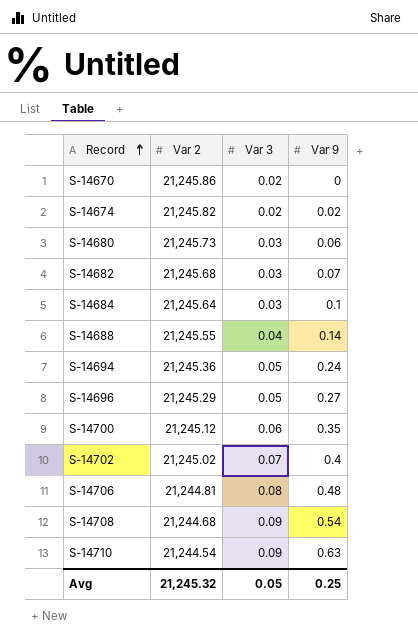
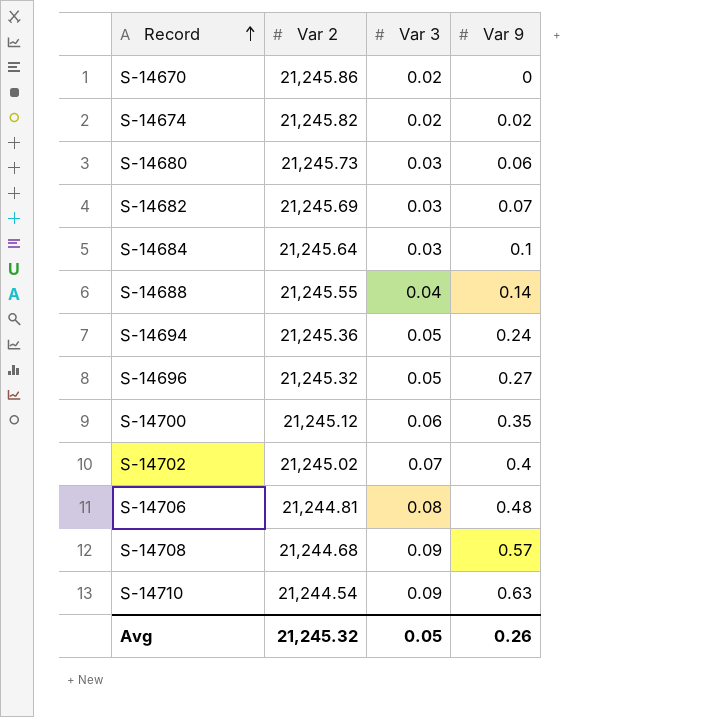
S-14682 | Var 2: 21,245.68 -> 21,245.69
S-14696 | Var 2: 21,245.29 -> 21,245.32
S-14708 | Var 9: 0.54 -> 0.57
Avg | Var 9: 0.25 -> 0.26

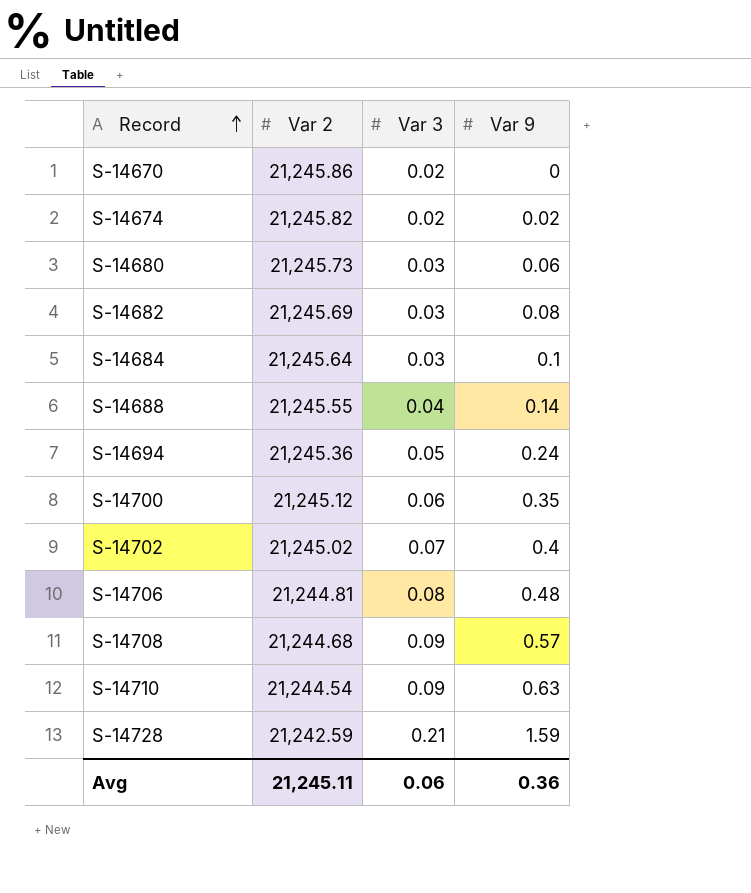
row S-14696: 21,245.32 | 0.05 | 0.27 -> none
S-14682 | Var 9: 0.07 -> 0.08
row S-14728: none -> 21,242.59 | 0.21 | 1.59
Avg | Var 2: 21,245.32 -> 21,245.11
Avg | Var 3: 0.05 -> 0.06
Avg | Var 9: 0.26 -> 0.36

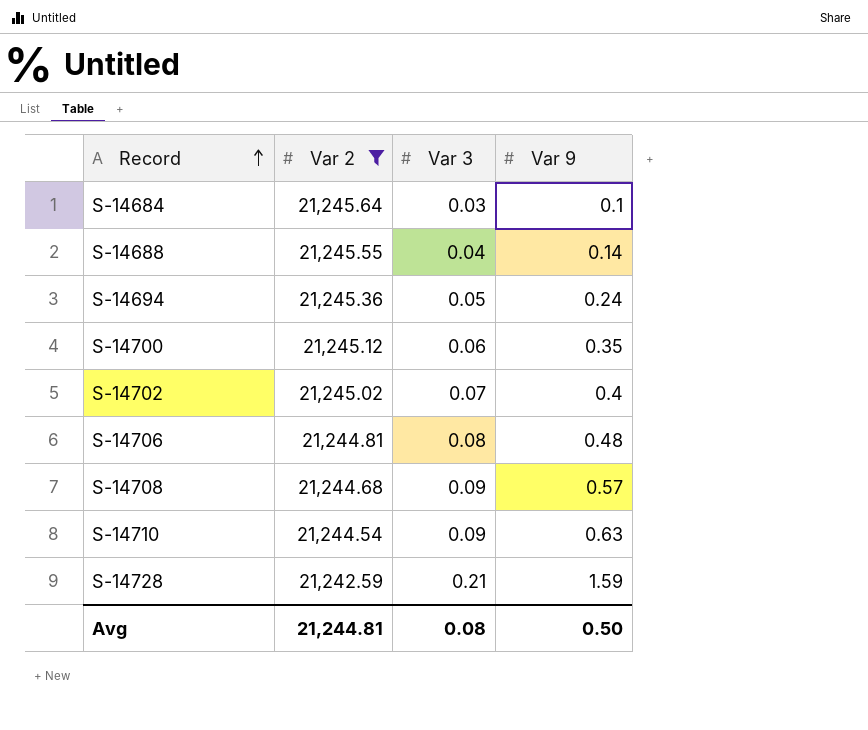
filter: none -> Var 2 <= 21,245.64
Avg | Var 2: 21,245.11 -> 21,244.81
Avg | Var 3: 0.06 -> 0.08
Avg | Var 9: 0.36 -> 0.50

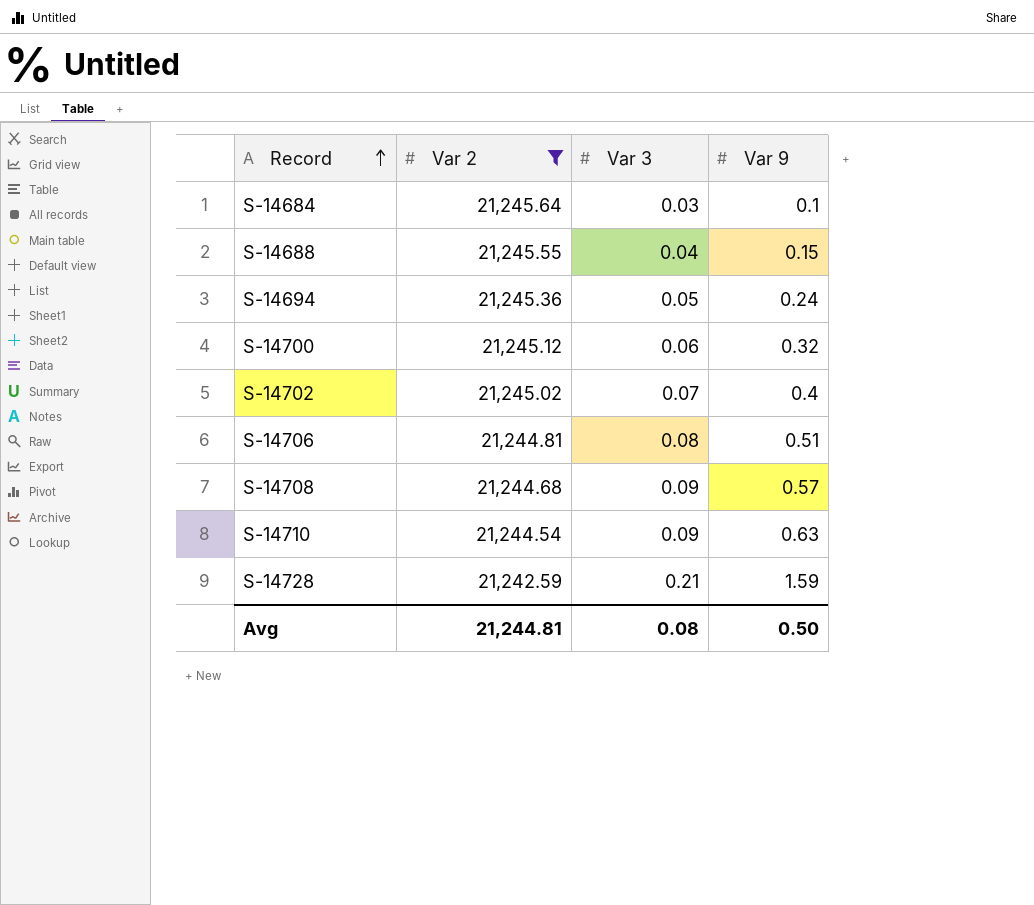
S-14688 | Var 9: 0.14 -> 0.15
S-14700 | Var 9: 0.35 -> 0.32
S-14706 | Var 9: 0.48 -> 0.51

